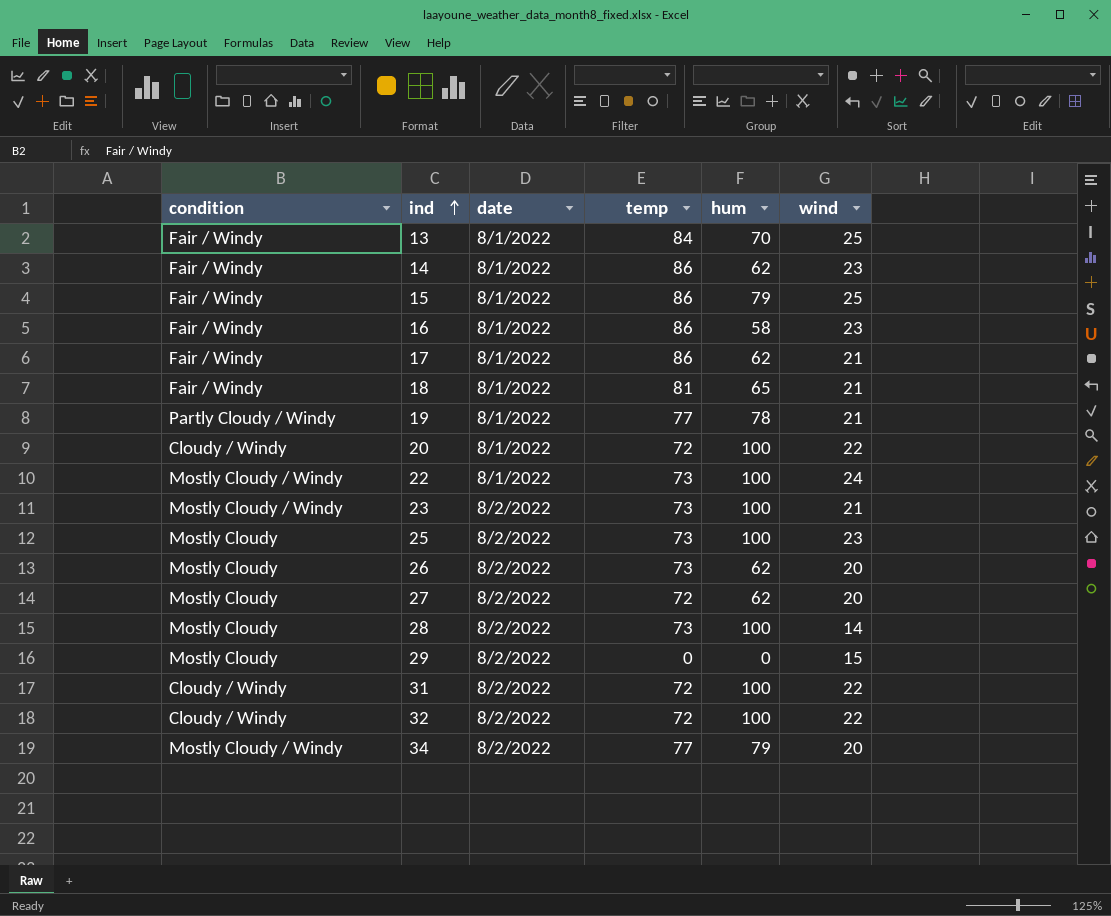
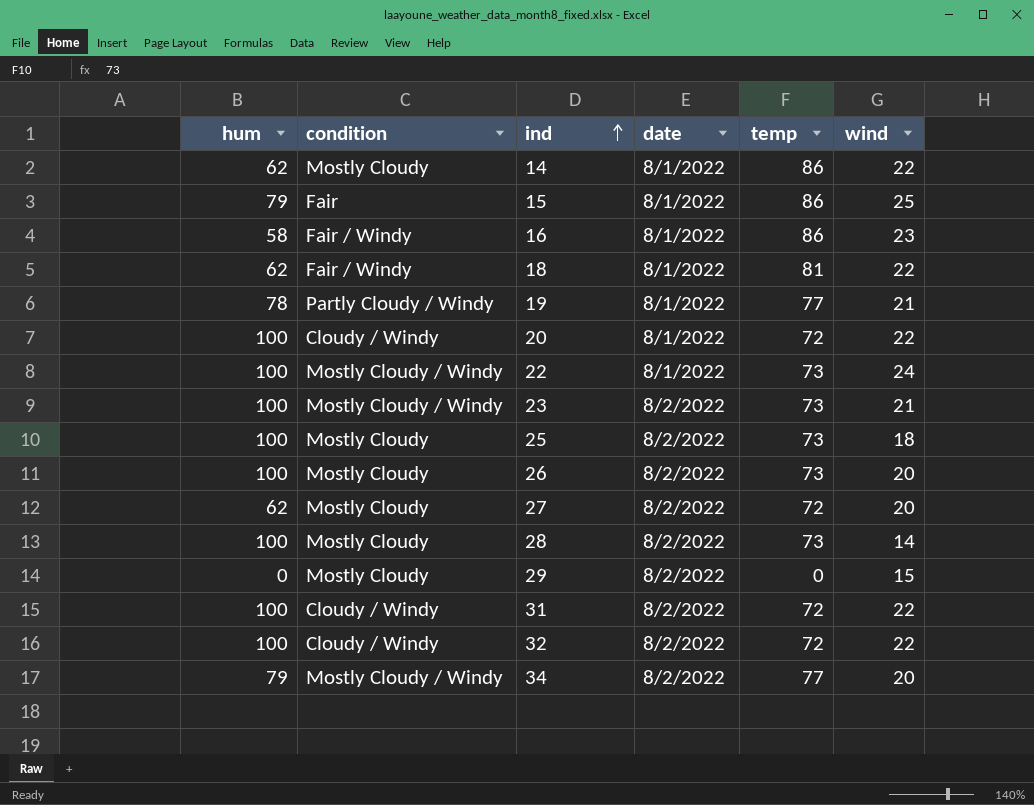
column hum | position: 5 -> 1
row 13: Fair / Windy | 8/1/2022 | 84 | 70 | 25 -> none
row 17: Fair / Windy | 8/1/2022 | 86 | 62 | 21 -> none
14 | condition: Fair / Windy -> Mostly Cloudy
14 | wind: 23 -> 22
15 | condition: Fair / Windy -> Fair
18 | hum: 65 -> 62
18 | wind: 21 -> 22
25 | wind: 23 -> 18
26 | hum: 62 -> 100

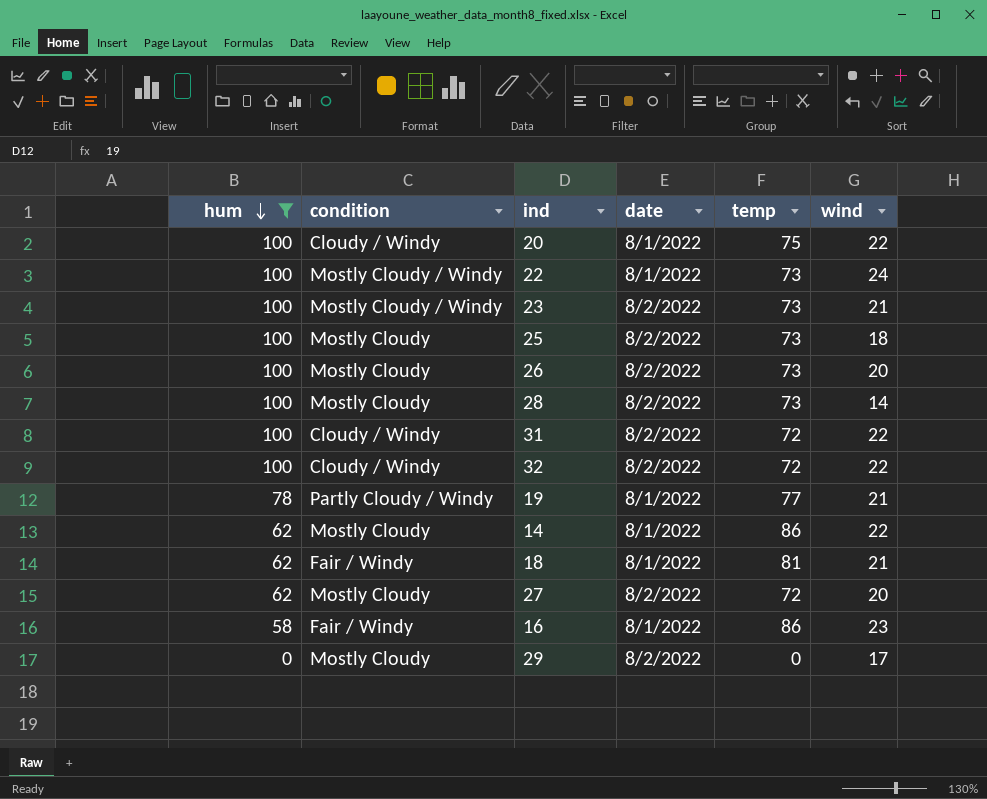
filter: none -> hum != 79
row order: ind ascending -> hum descending
20 | temp: 72 -> 75
18 | wind: 22 -> 21
29 | wind: 15 -> 17

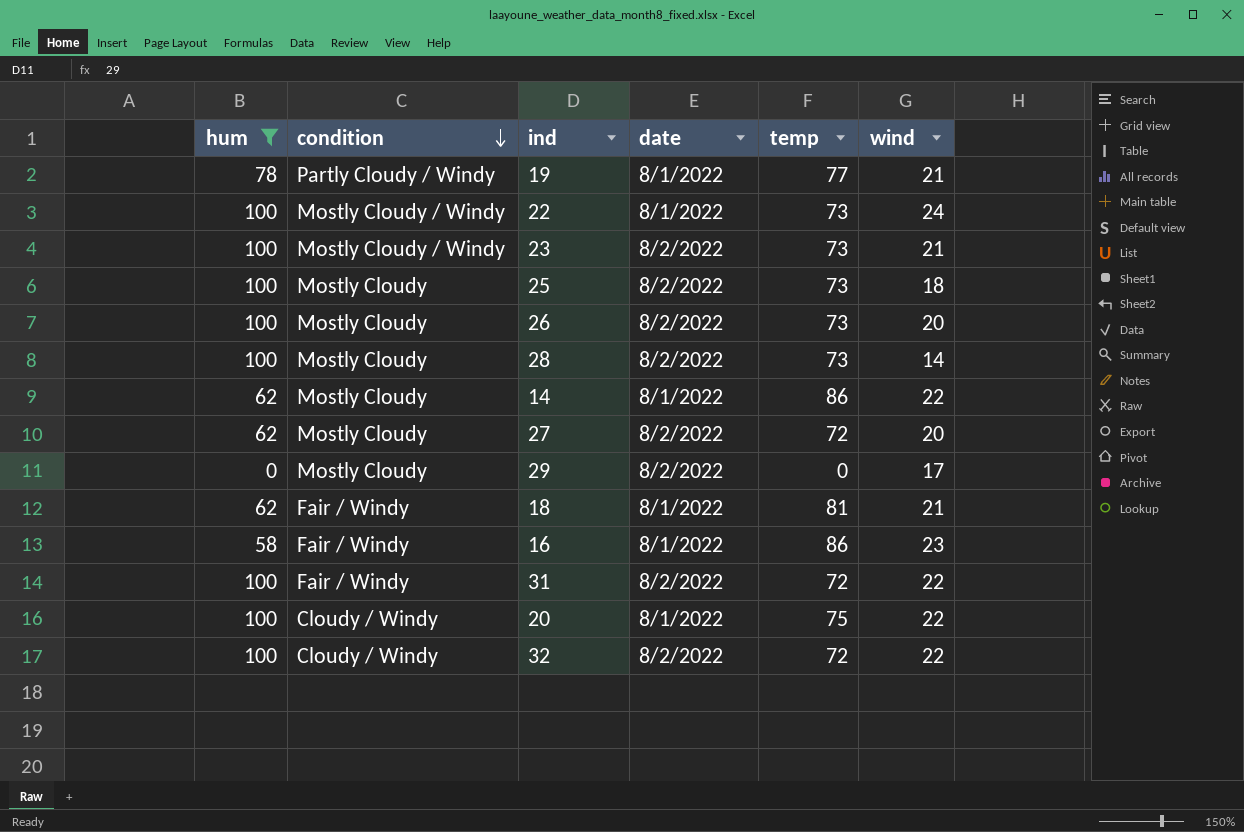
row order: hum descending -> condition descending
31 | condition: Cloudy / Windy -> Fair / Windy

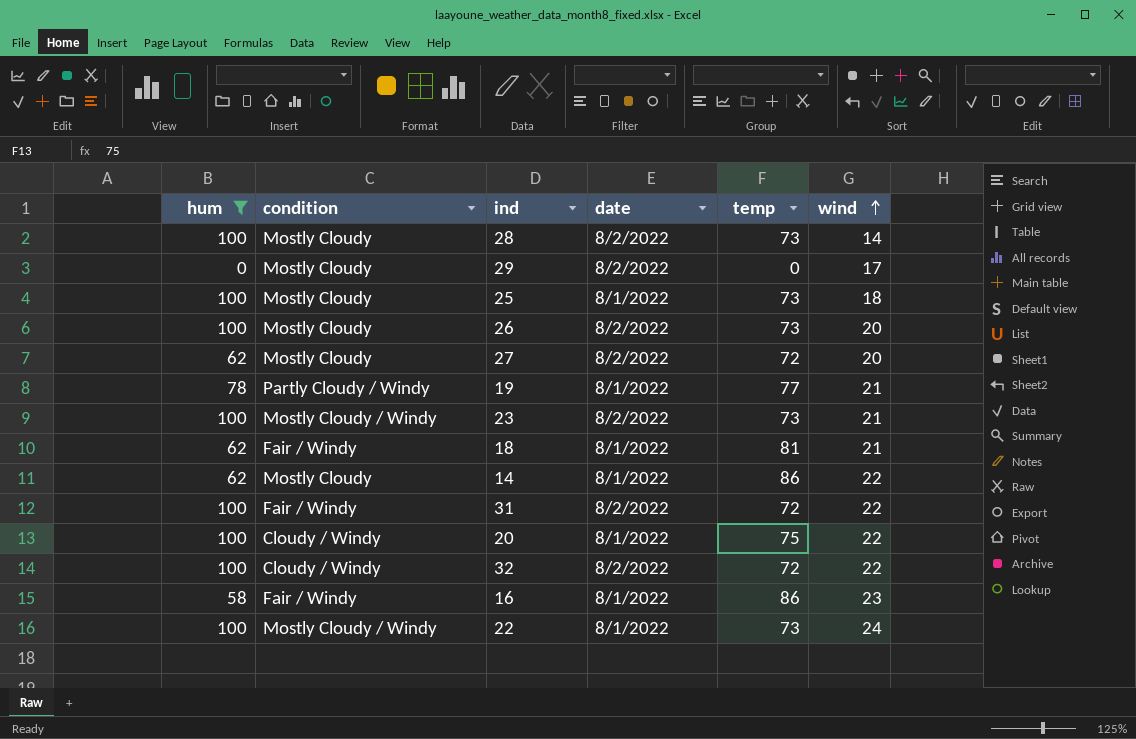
row order: condition descending -> wind ascending
25 | date: 8/2/2022 -> 8/1/2022

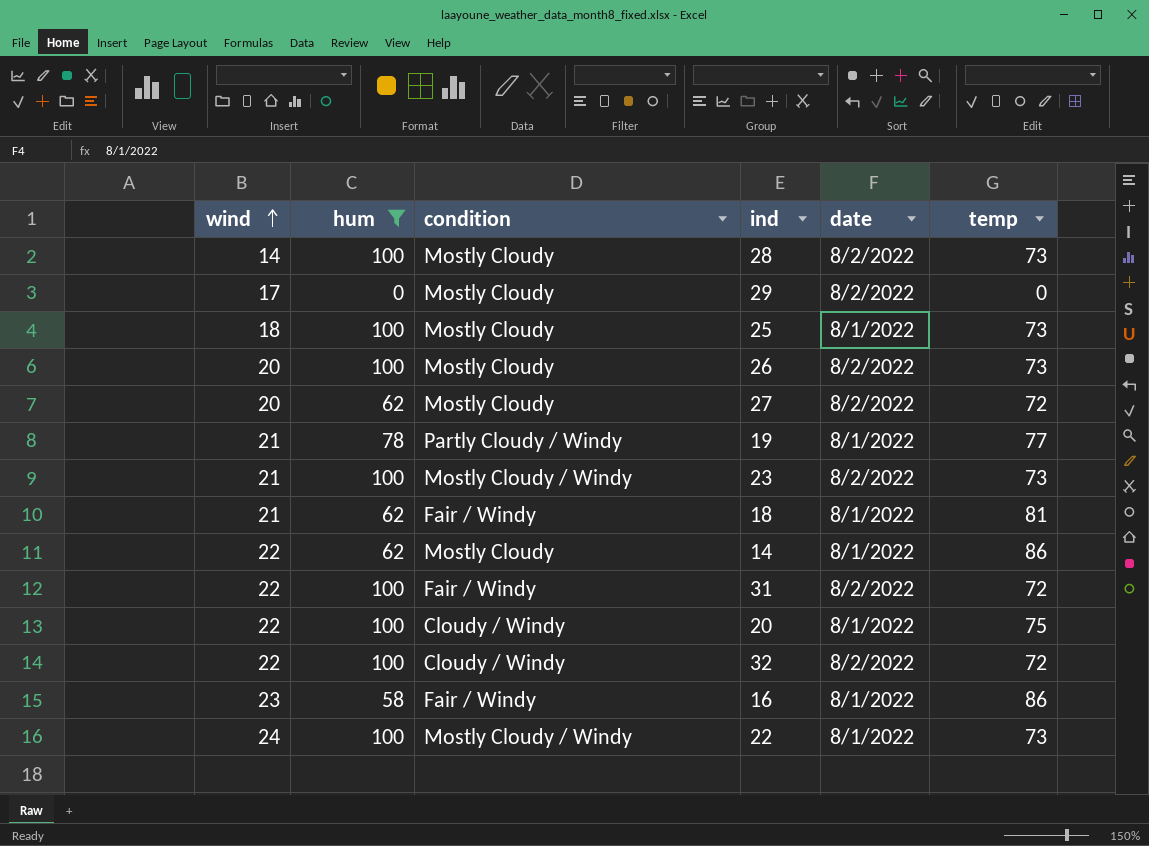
column wind | position: 6 -> 1

